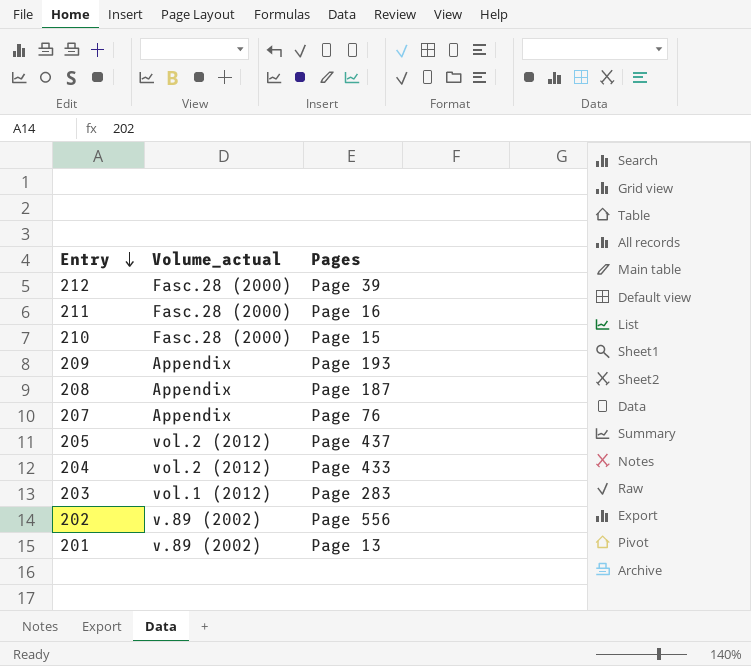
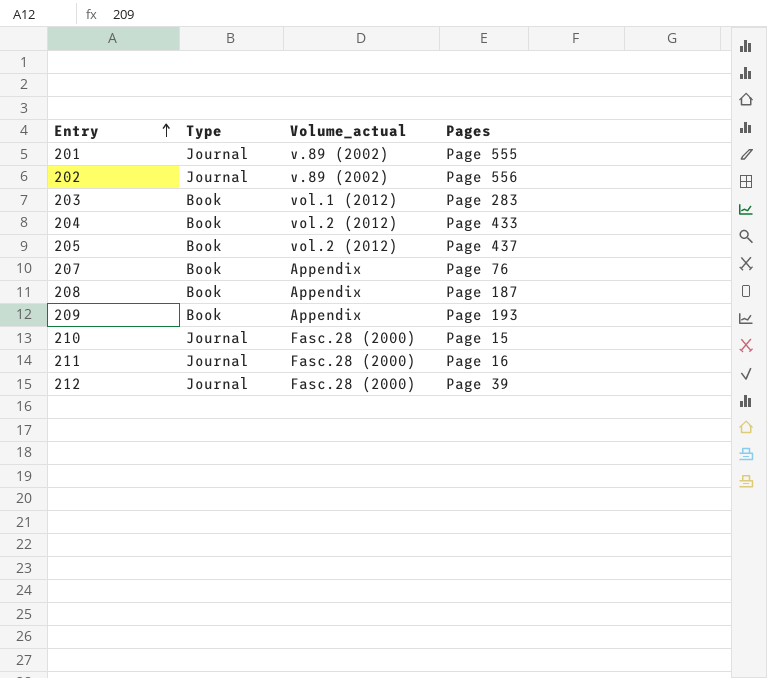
row order: Entry descending -> Entry ascending
column Type | position: none -> 2
201 | Pages: Page 13 -> Page 555

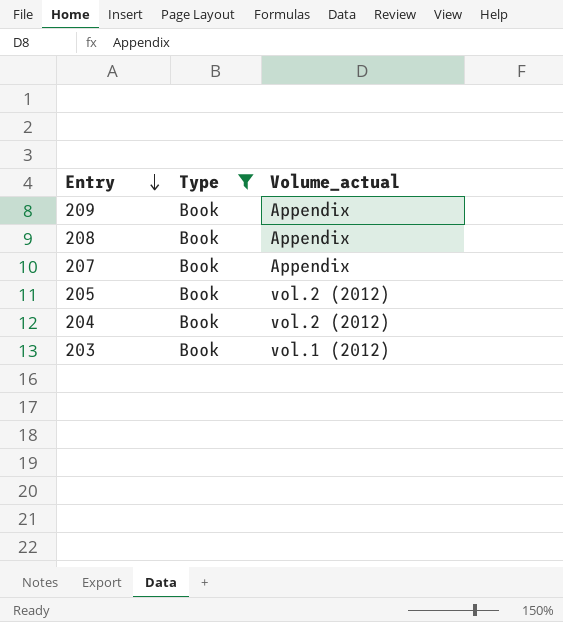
filter: none -> Type = Book
row order: Entry ascending -> Entry descending
column Pages | position: 4 -> none

